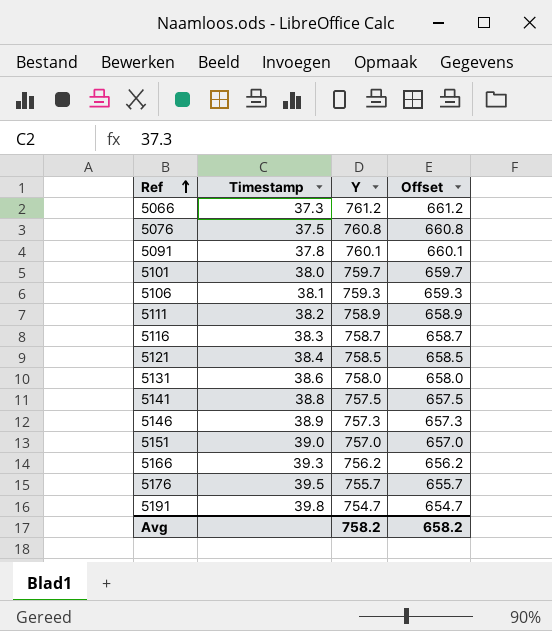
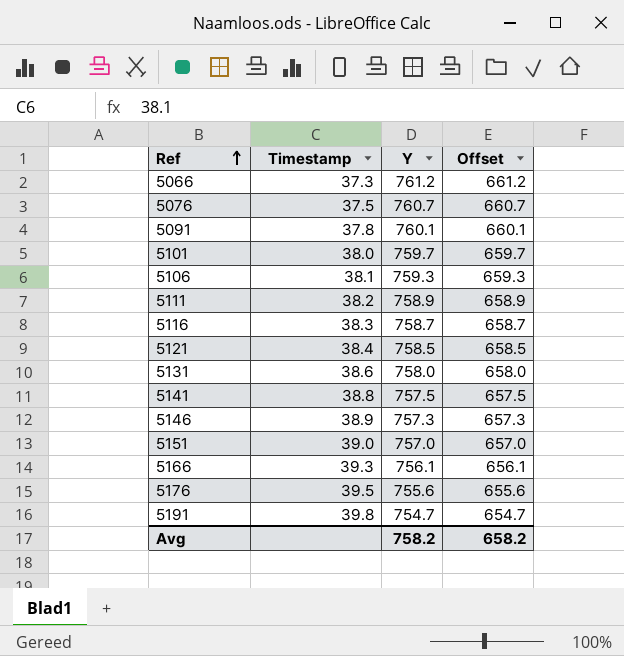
5076 | Y: 760.8 -> 760.7
5076 | Offset: 660.8 -> 660.7
5166 | Y: 756.2 -> 756.1
5166 | Offset: 656.2 -> 656.1
5176 | Y: 755.7 -> 755.6
5176 | Offset: 655.7 -> 655.6

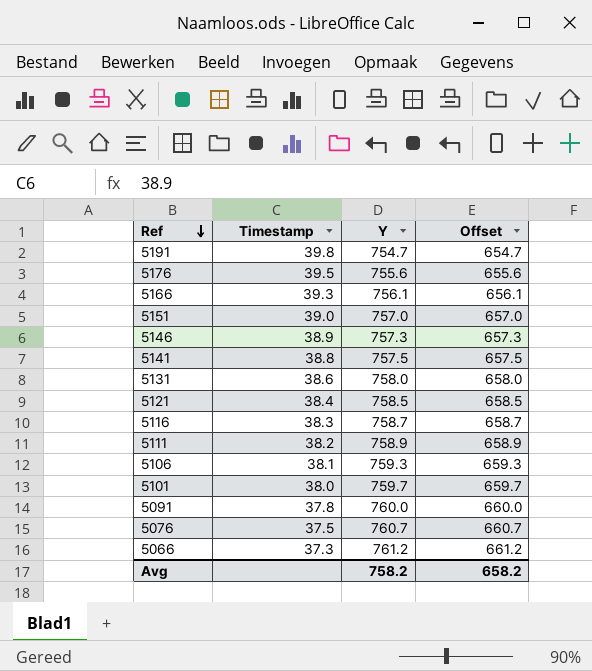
row order: Ref ascending -> Ref descending
5091 | Y: 760.1 -> 760.0
5091 | Offset: 660.1 -> 660.0

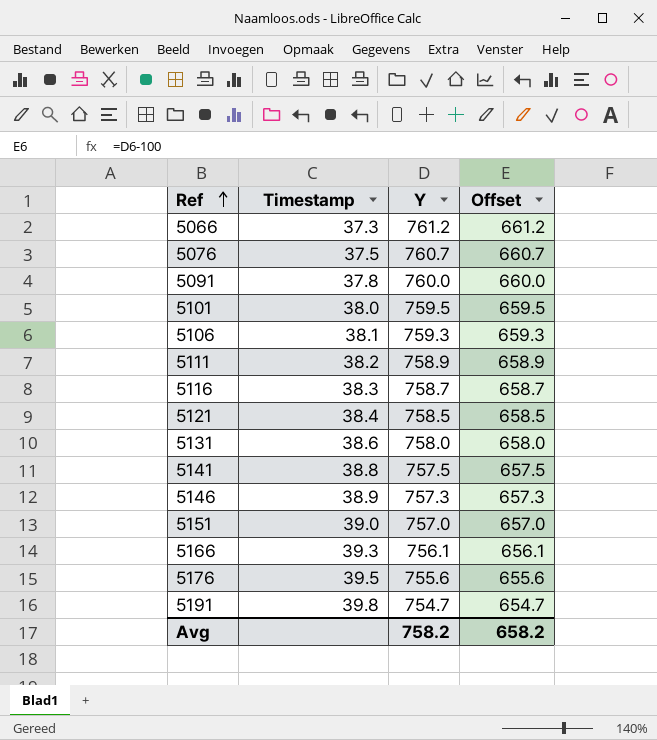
row order: Ref descending -> Ref ascending
5101 | Y: 759.7 -> 759.5
5101 | Offset: 659.7 -> 659.5

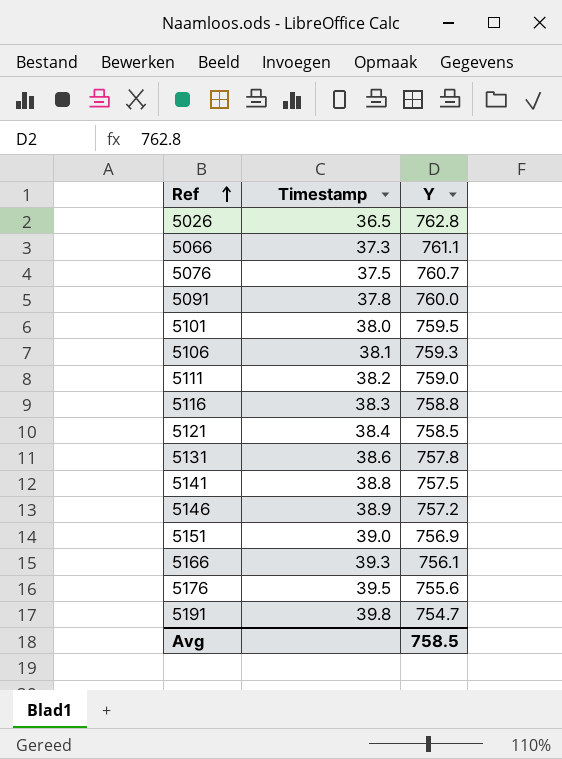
column Offset | formula: [Y] - 100 -> none
row 5026: none -> 36.5 | 762.8
5066 | Y: 761.2 -> 761.1
5111 | Y: 758.9 -> 759.0
5116 | Y: 758.7 -> 758.8
5131 | Y: 758.0 -> 757.8
5146 | Y: 757.3 -> 757.2
5151 | Y: 757.0 -> 756.9
Avg | Y: 758.2 -> 758.5

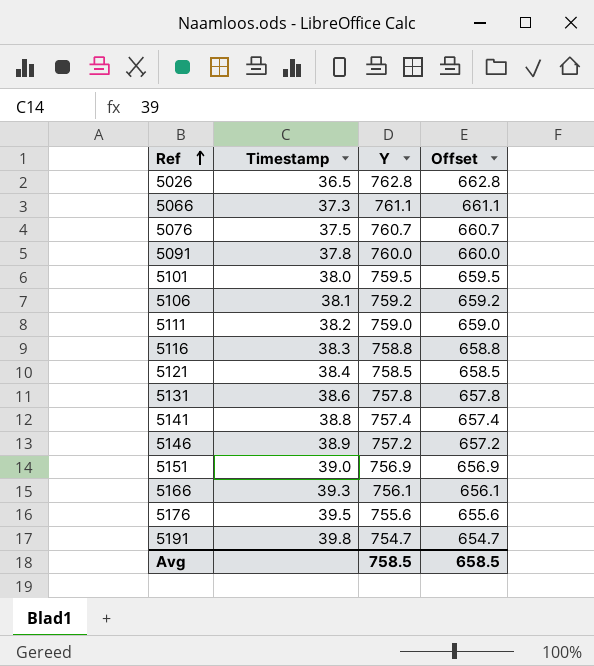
column Offset | formula: none -> [Y] - 100
5106 | Y: 759.3 -> 759.2
5141 | Y: 757.5 -> 757.4

